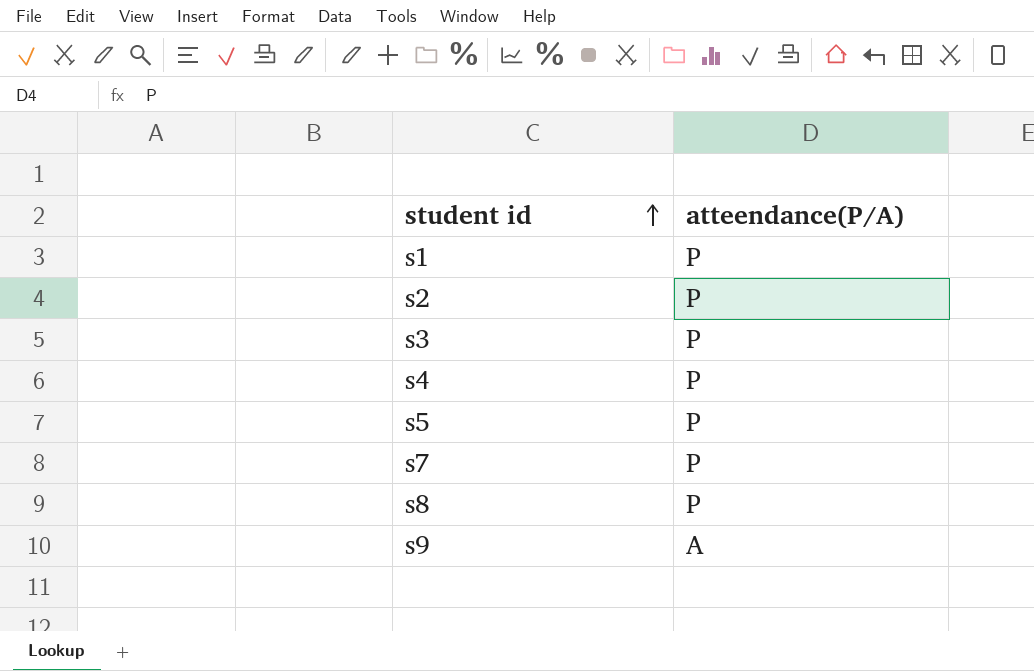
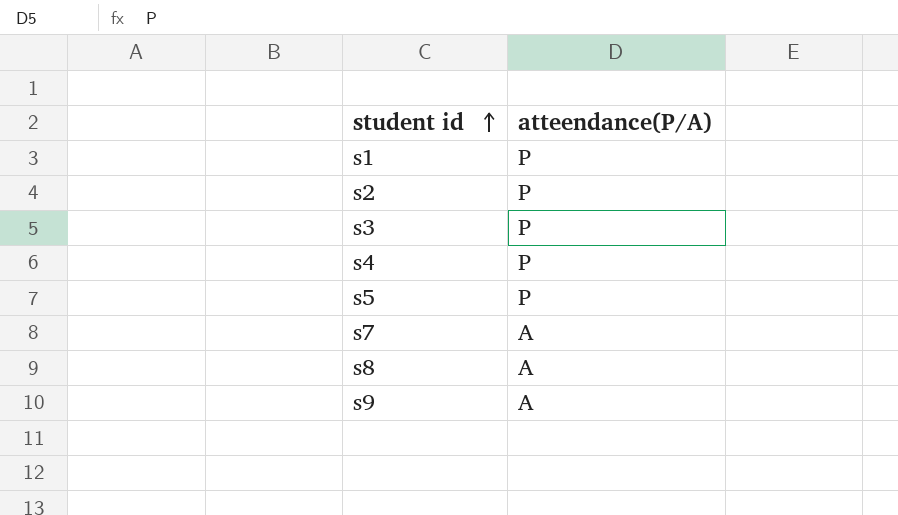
s7 | atteendance(P/A): P -> A
s8 | atteendance(P/A): P -> A

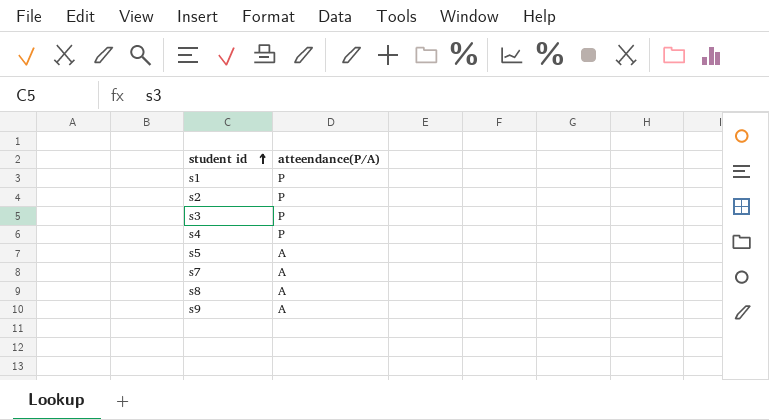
s5 | atteendance(P/A): P -> A

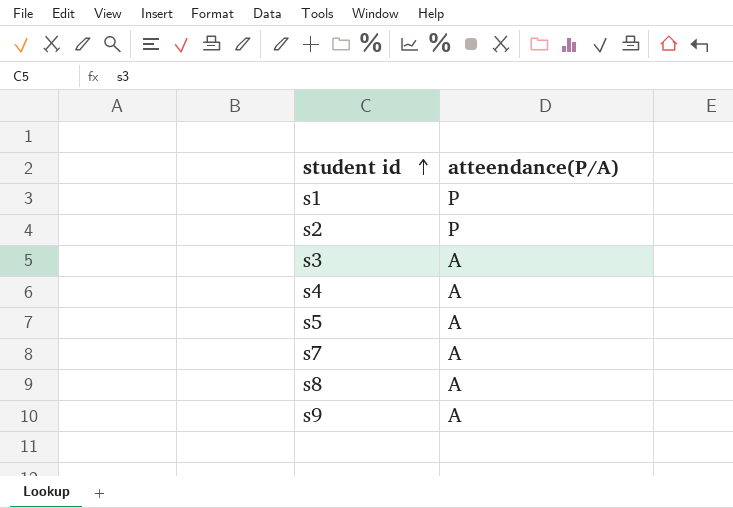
s3 | atteendance(P/A): P -> A
s4 | atteendance(P/A): P -> A

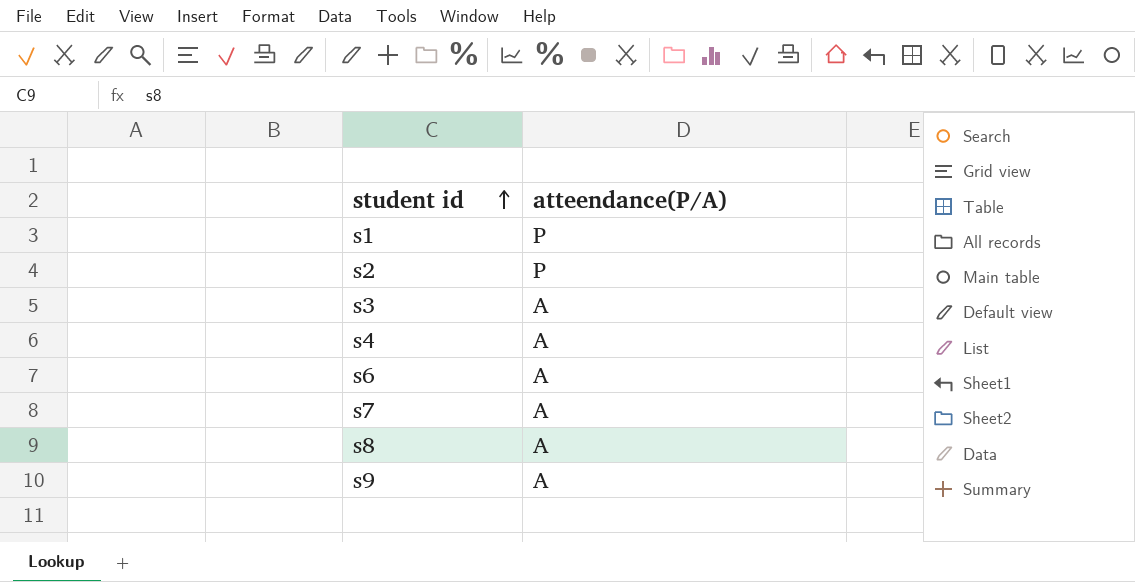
row s5: A -> none
row s6: none -> A

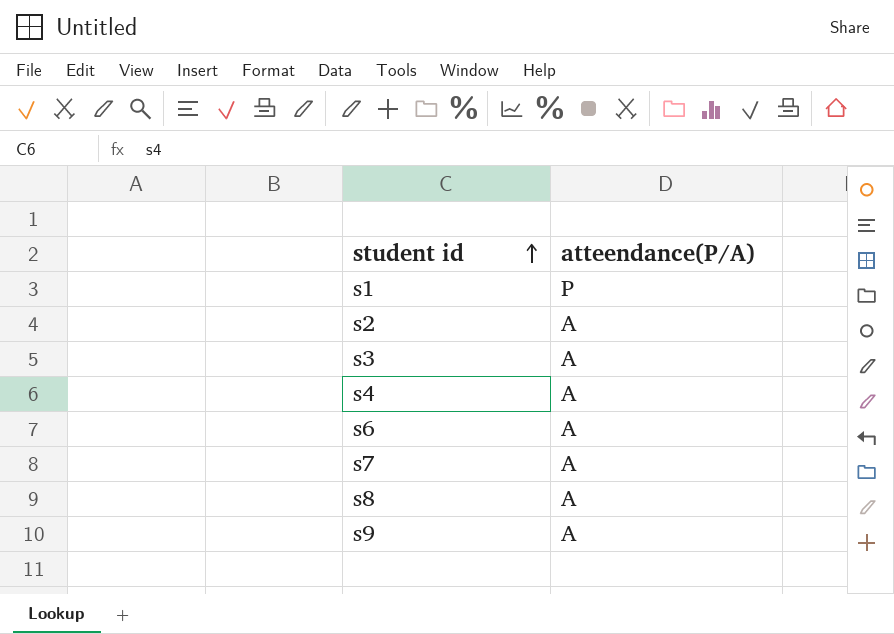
s2 | atteendance(P/A): P -> A

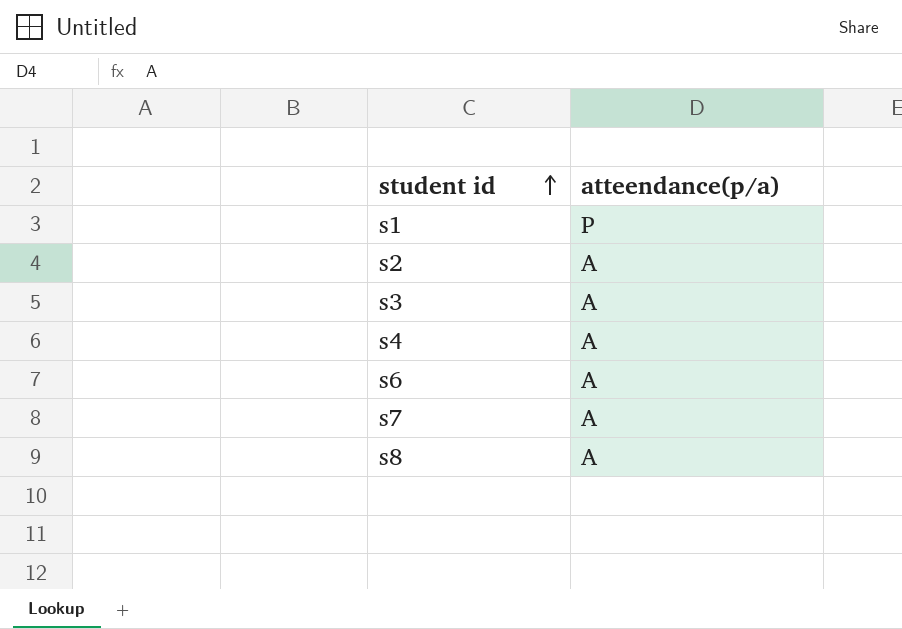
column name: atteendance(P/A) -> atteendance(p/a)
row s9: A -> none

